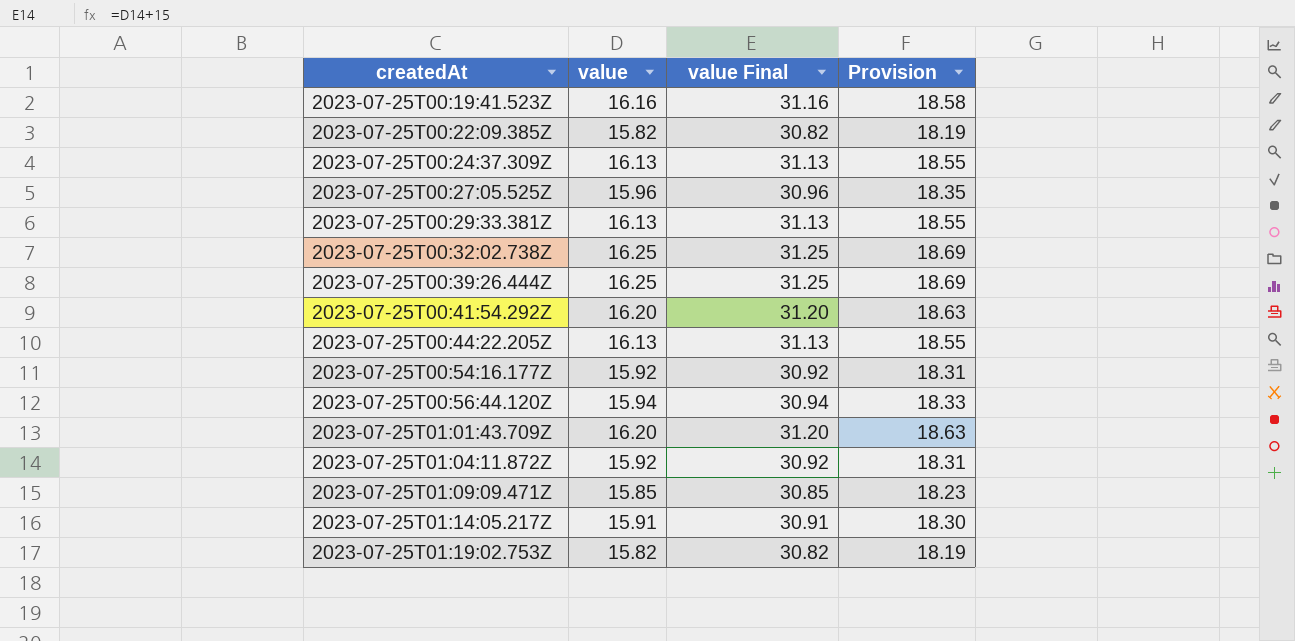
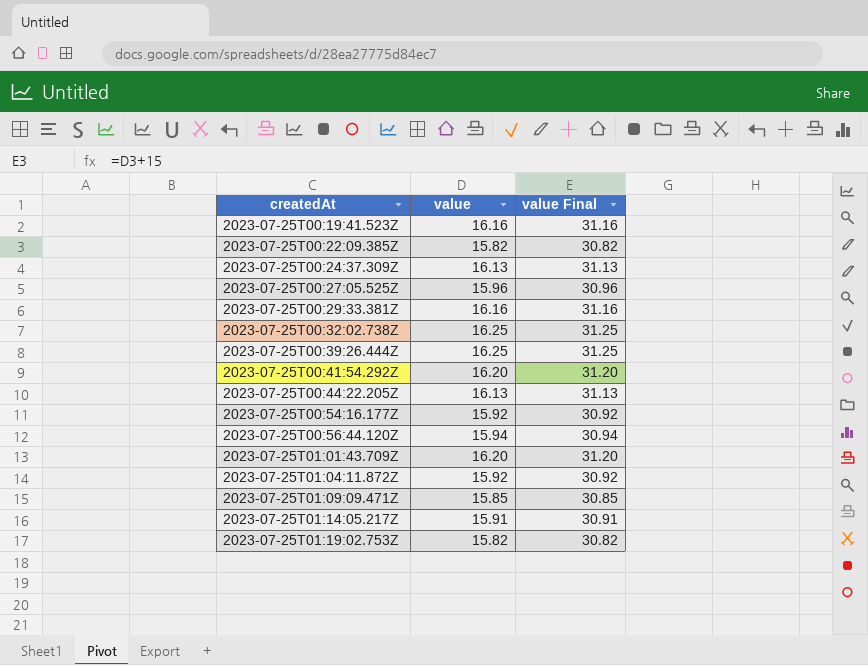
column Provision | formula: [value] * 1.15 -> none
2023-07-25T00:29:33.381Z | value: 16.13 -> 16.16
2023-07-25T00:29:33.381Z | value Final: 31.13 -> 31.16

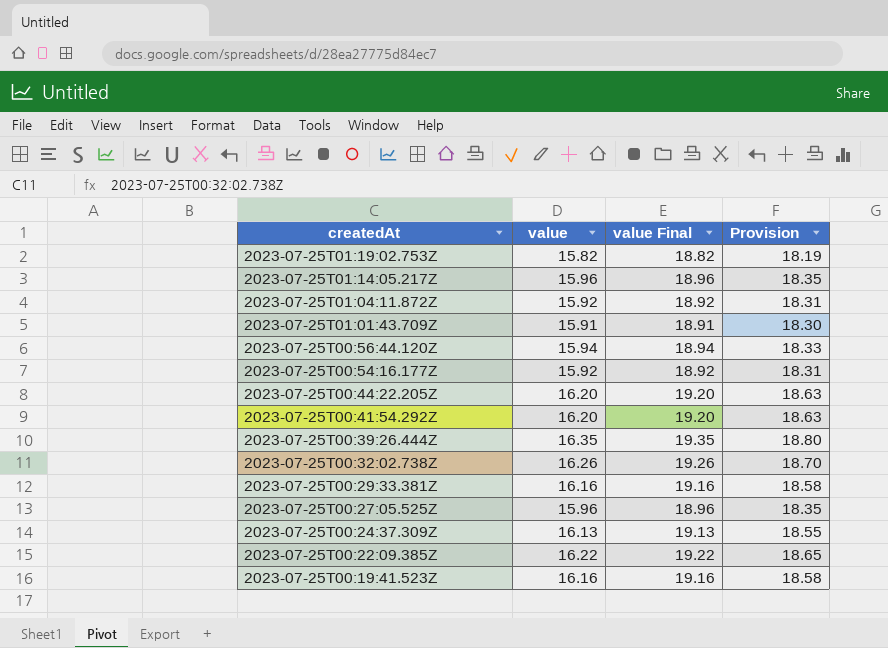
row order: createdAt ascending -> createdAt descending
column value Final | formula: [value] + 15 -> [value] + 3
column Provision | formula: none -> [value] * 1.15
row 2023-07-25T01:09:09.471Z: 15.85 | 30.85 -> none
2023-07-25T01:14:05.217Z | value: 15.91 -> 15.96
2023-07-25T01:01:43.709Z | value: 16.20 -> 15.91
2023-07-25T00:44:22.205Z | value: 16.13 -> 16.20
2023-07-25T00:39:26.444Z | value: 16.25 -> 16.35
2023-07-25T00:32:02.738Z | value: 16.25 -> 16.26
2023-07-25T00:22:09.385Z | value: 15.82 -> 16.22

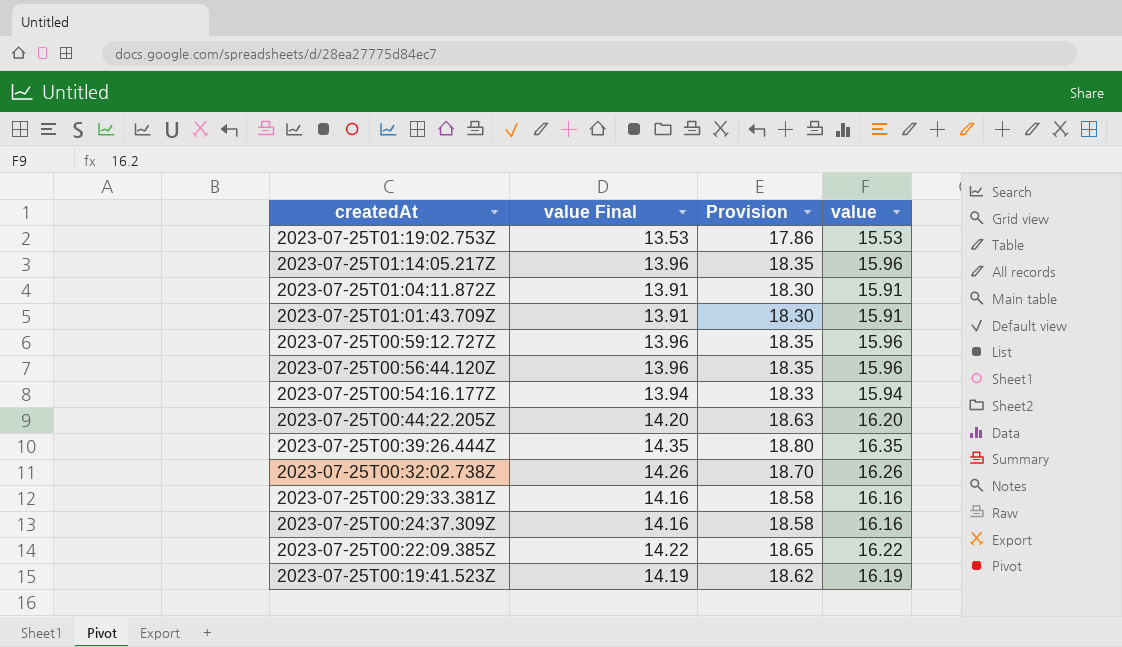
column value Final | formula: [value] + 3 -> [value] - 2
column value | position: 2 -> 4
row 2023-07-25T00:41:54.292Z: 16.20 | 19.20 | 18.63 -> none
row 2023-07-25T00:27:05.525Z: 15.96 | 18.96 | 18.35 -> none
2023-07-25T01:19:02.753Z | Provision: 18.19 -> 17.86
2023-07-25T01:19:02.753Z | value: 15.82 -> 15.53
2023-07-25T01:04:11.872Z | Provision: 18.31 -> 18.30
2023-07-25T01:04:11.872Z | value: 15.92 -> 15.91
row 2023-07-25T00:59:12.727Z: none -> 13.96 | 18.35 | 15.96
2023-07-25T00:56:44.120Z | Provision: 18.33 -> 18.35
2023-07-25T00:56:44.120Z | value: 15.94 -> 15.96
2023-07-25T00:54:16.177Z | Provision: 18.31 -> 18.33
2023-07-25T00:54:16.177Z | value: 15.92 -> 15.94
2023-07-25T00:24:37.309Z | Provision: 18.55 -> 18.58
2023-07-25T00:24:37.309Z | value: 16.13 -> 16.16
2023-07-25T00:19:41.523Z | Provision: 18.58 -> 18.62
2023-07-25T00:19:41.523Z | value: 16.16 -> 16.19

